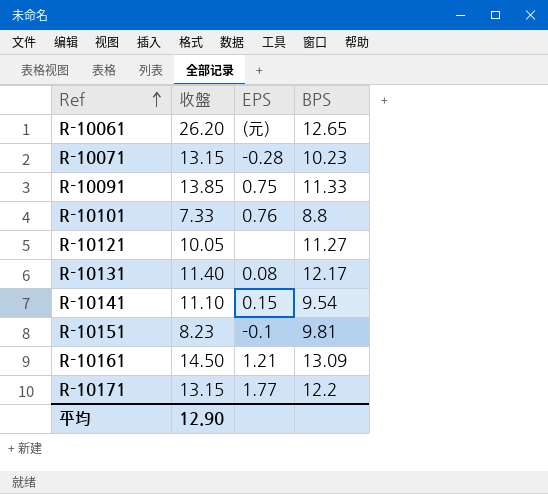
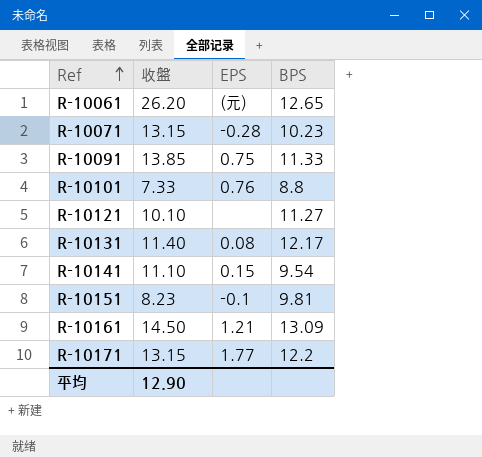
R-10121 | 收盤: 10.05 -> 10.10

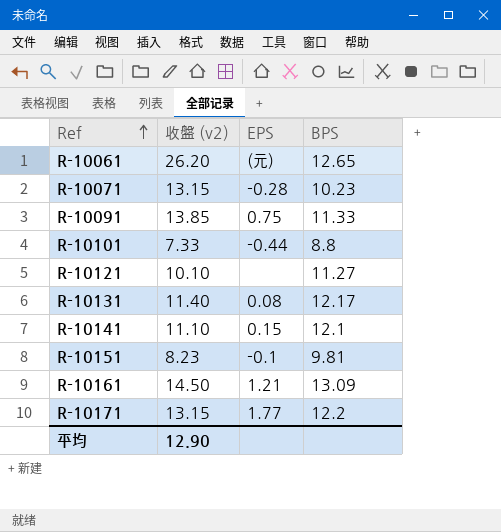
column name: 收盤 -> 收盤 (v2)
R-10101 | EPS: 0.76 -> -0.44
R-10141 | BPS: 9.54 -> 12.1

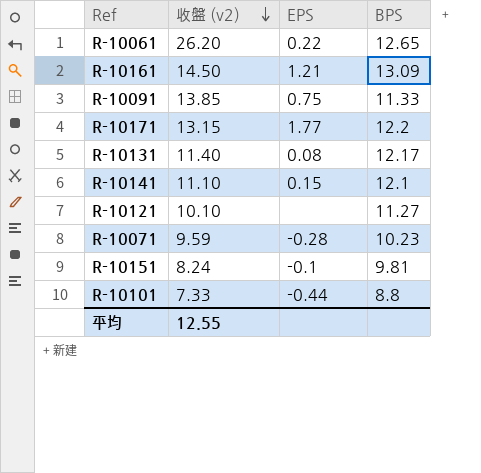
row order: Ref ascending -> 收盤 (v2) descending
R-10061 | EPS: (元) -> 0.22
R-10071 | 收盤 (v2): 13.15 -> 9.59
R-10151 | 收盤 (v2): 8.23 -> 8.24
平均 | 收盤 (v2): 12.90 -> 12.55

